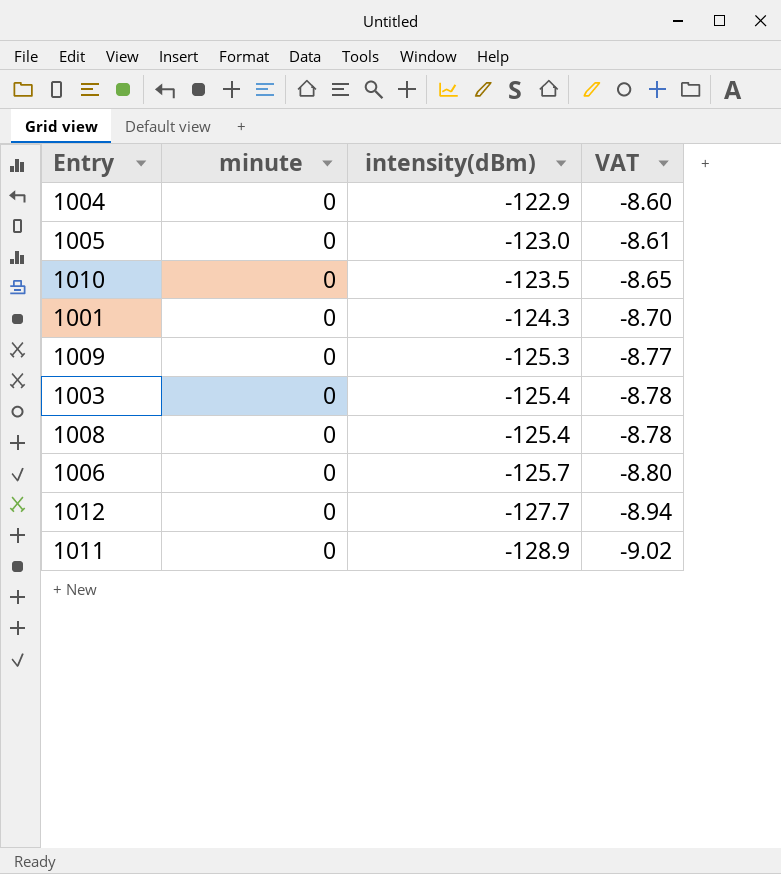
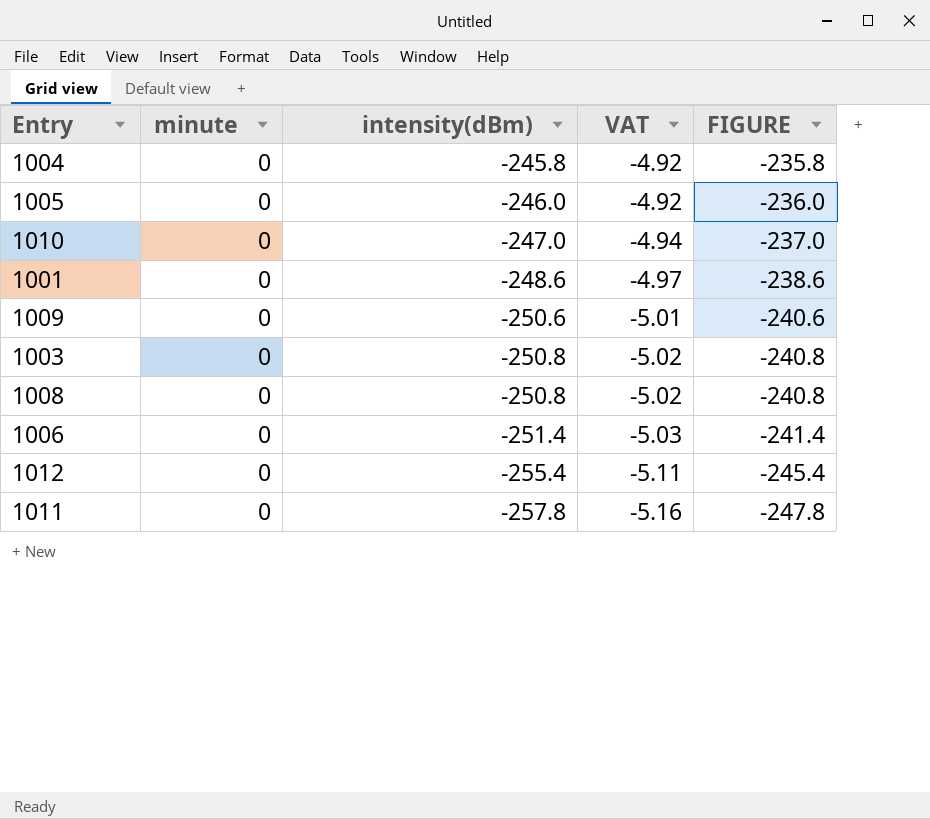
column VAT | formula: [intensity(dBm)] * 0.07 -> [intensity(dBm)] * 0.02
column FIGURE | formula: none -> [intensity(dBm)] + 10
1004 | intensity(dBm): -122.9 -> -245.8
1005 | intensity(dBm): -123.0 -> -246.0
1010 | intensity(dBm): -123.5 -> -247.0
1001 | intensity(dBm): -124.3 -> -248.6
1009 | intensity(dBm): -125.3 -> -250.6
1003 | intensity(dBm): -125.4 -> -250.8
1008 | intensity(dBm): -125.4 -> -250.8
1006 | intensity(dBm): -125.7 -> -251.4
1012 | intensity(dBm): -127.7 -> -255.4
1011 | intensity(dBm): -128.9 -> -257.8

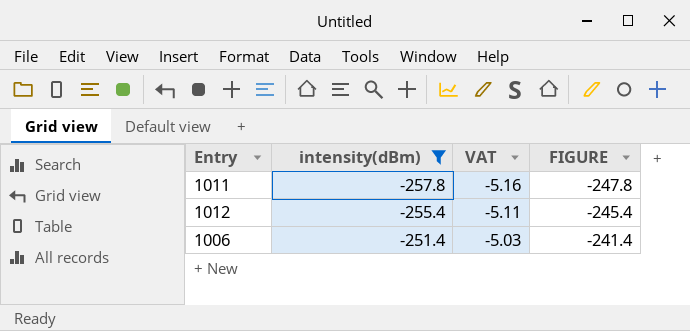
filter: none -> intensity(dBm) <= -251.4
row order: intensity(dBm) descending -> intensity(dBm) ascending
column minute | position: 2 -> none

